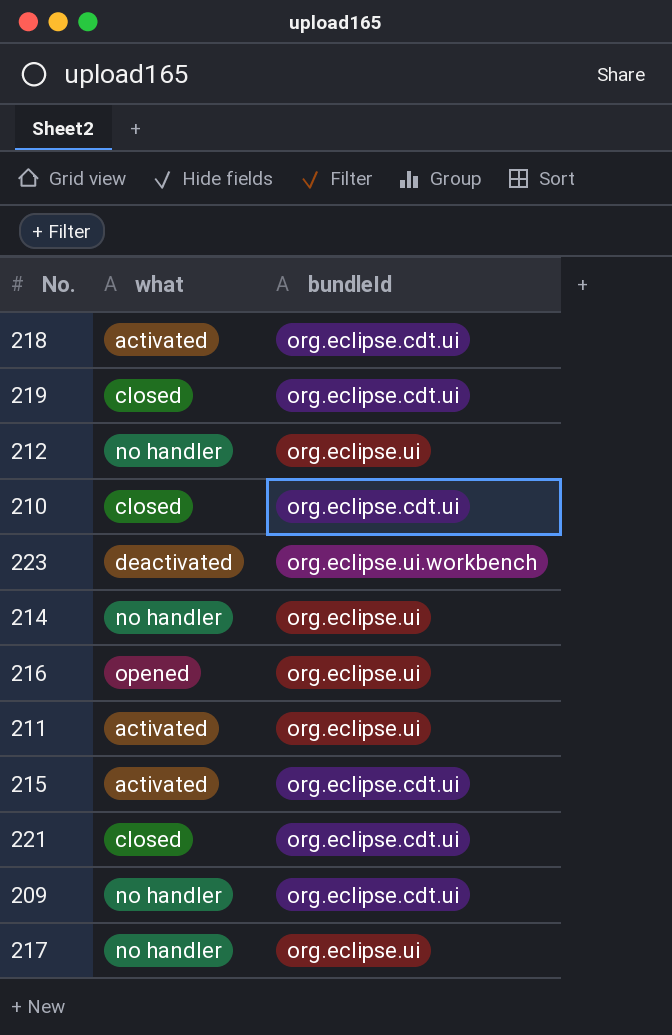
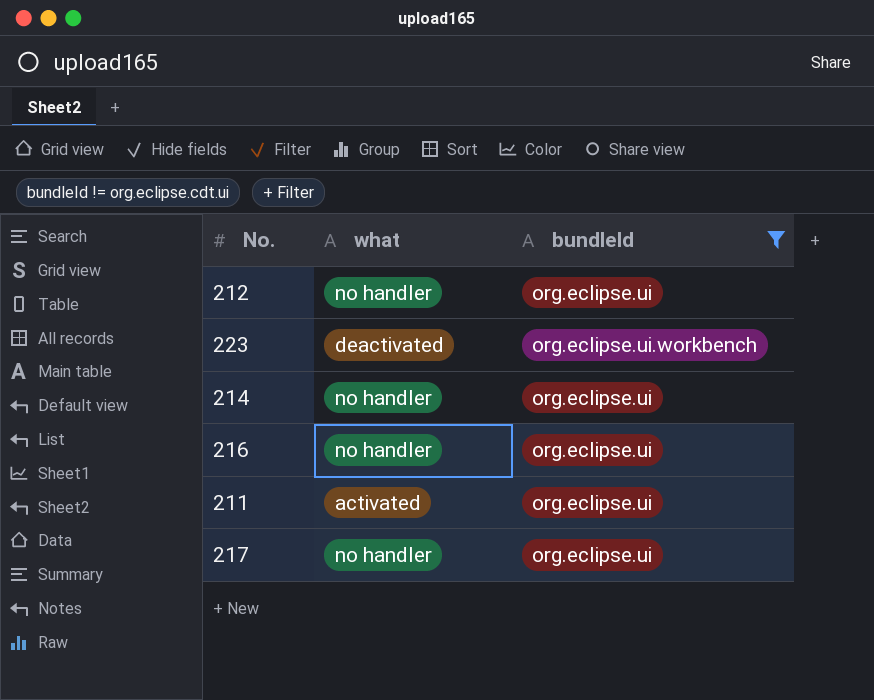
filter: none -> bundleId != org.eclipse.cdt.ui
216 | what: opened -> no handler

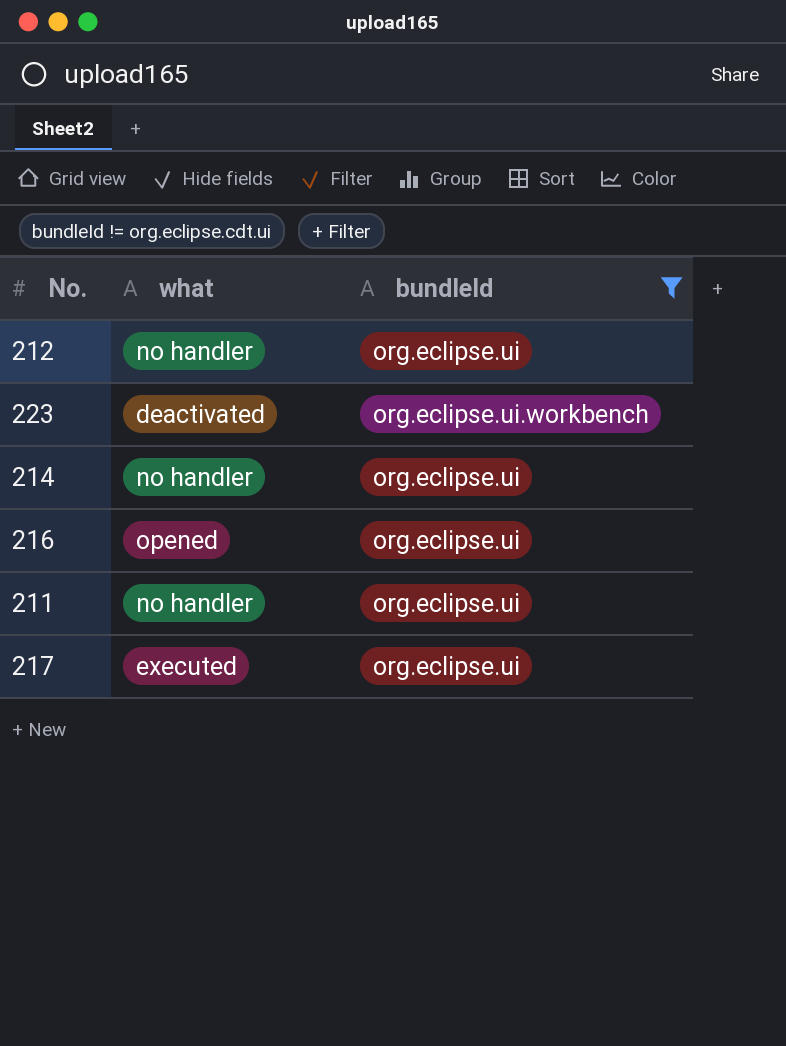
216 | what: no handler -> opened
211 | what: activated -> no handler
217 | what: no handler -> executed

